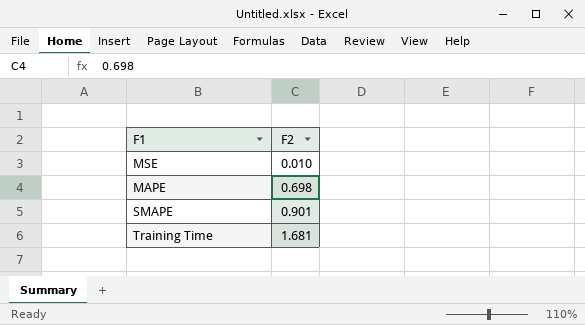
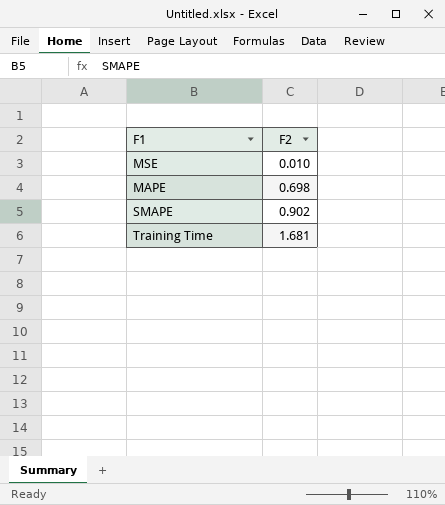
SMAPE | F2: 0.901 -> 0.902

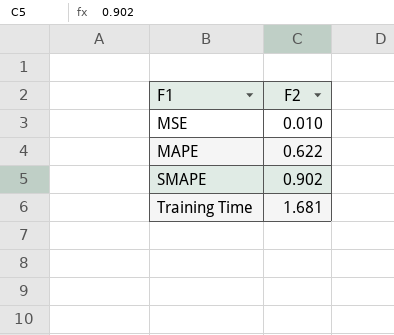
MAPE | F2: 0.698 -> 0.622

